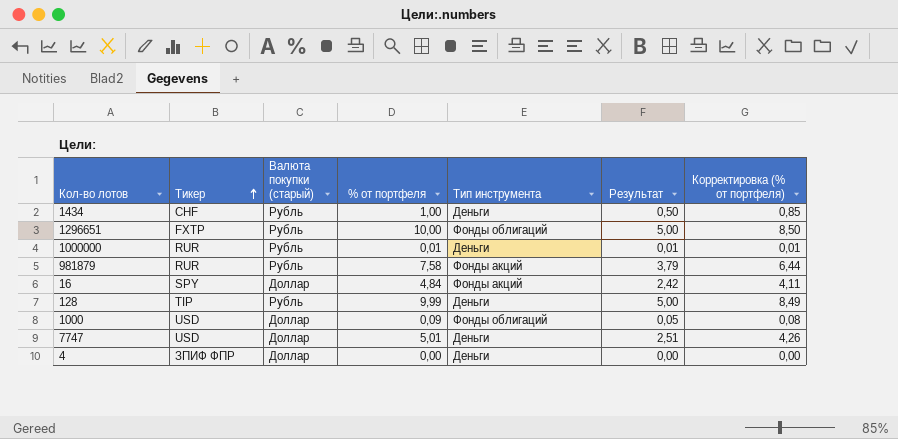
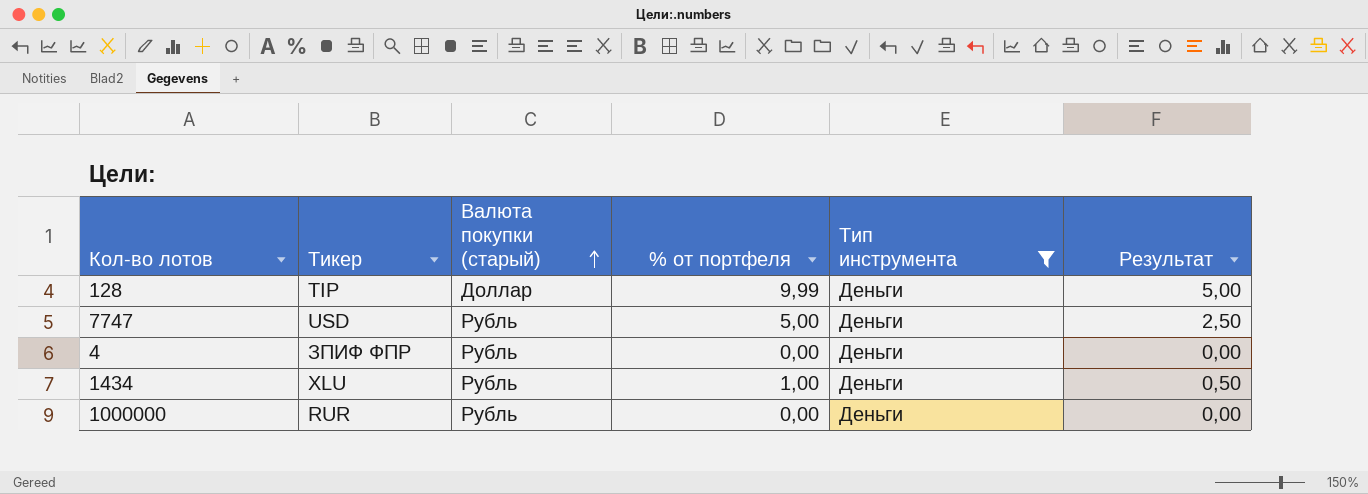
filter: none -> Тип инструмента = Деньги
row order: Тикер ascending -> Валюта покупки (старый) ascending
column Корректировка (% от портфеля) | formula: [% от портфеля] * 0,85 -> none
128 | Валюта покупки (старый): Рубль -> Доллар
7747 | Валюта покупки (старый): Доллар -> Рубль
7747 | % от портфеля: 5,01 -> 5,00
7747 | Результат: 2,51 -> 2,50
4 | Валюта покупки (старый): Доллар -> Рубль
1434 | Тикер: CHF -> XLU
1000000 | % от портфеля: 0,01 -> 0,00
1000000 | Результат: 0,01 -> 0,00

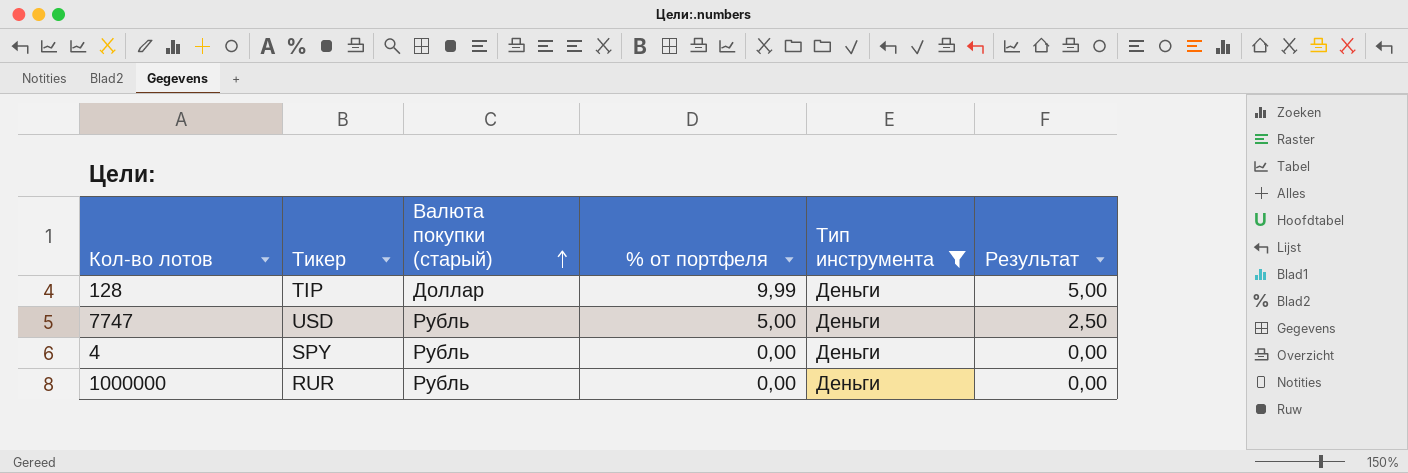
row 1434: XLU | Рубль | 1,00 | Деньги | 0,50 -> none
4 | Тикер: ЗПИФ ФПР -> SPY

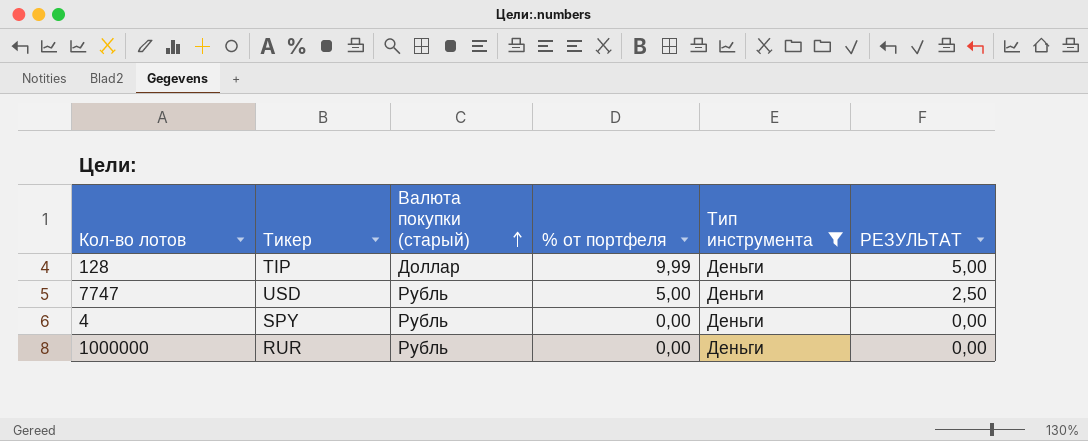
column name: Результат -> РЕЗУЛЬТАТ

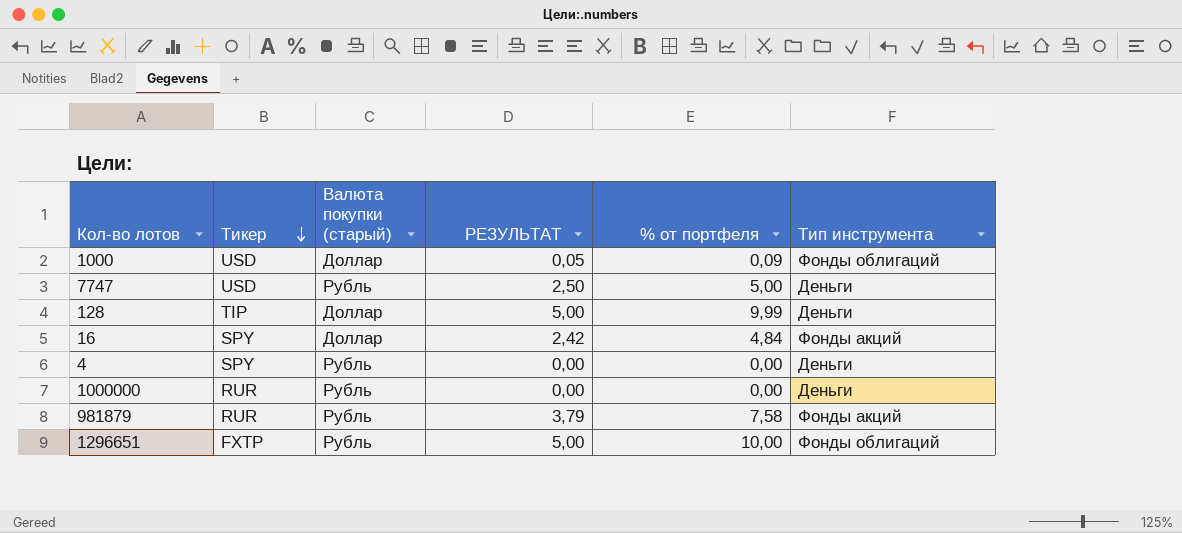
filter: Тип инструмента = Деньги -> none
row order: Валюта покупки (старый) ascending -> Тикер descending
column РЕЗУЛЬТАТ | position: 6 -> 4

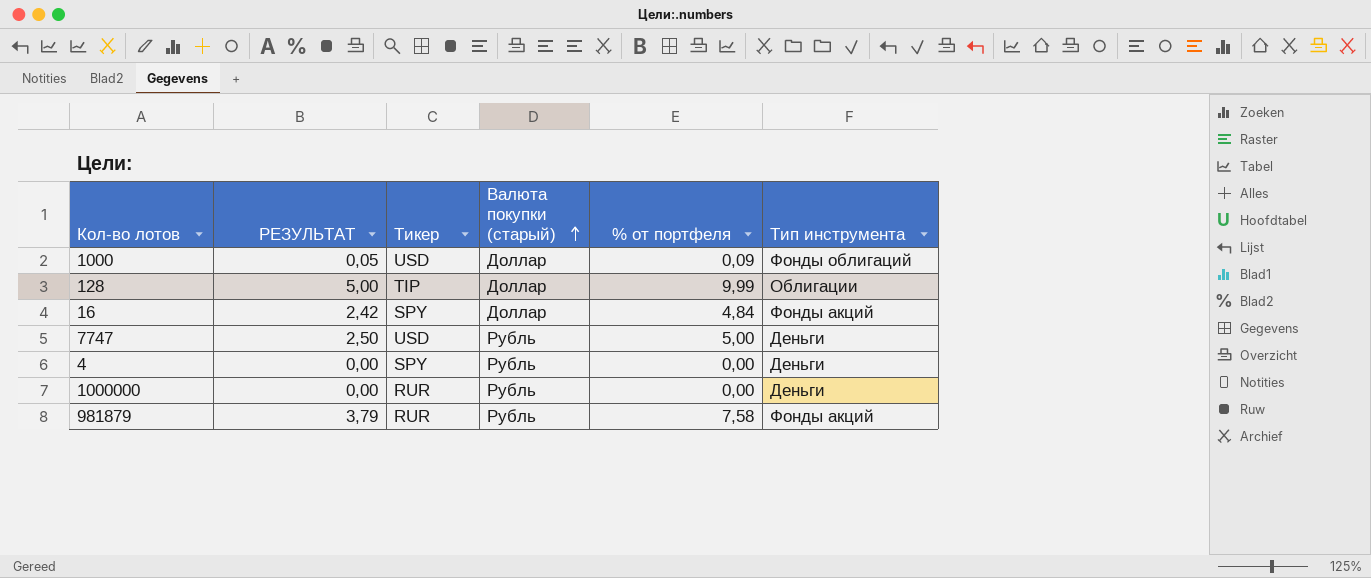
row order: Тикер descending -> Валюта покупки (старый) ascending
column РЕЗУЛЬТАТ | position: 4 -> 2
row 1296651: FXTP | Рубль | 5,00 | 10,00 | Фонды облигаций -> none
128 | Тип инструмента: Деньги -> Облигации

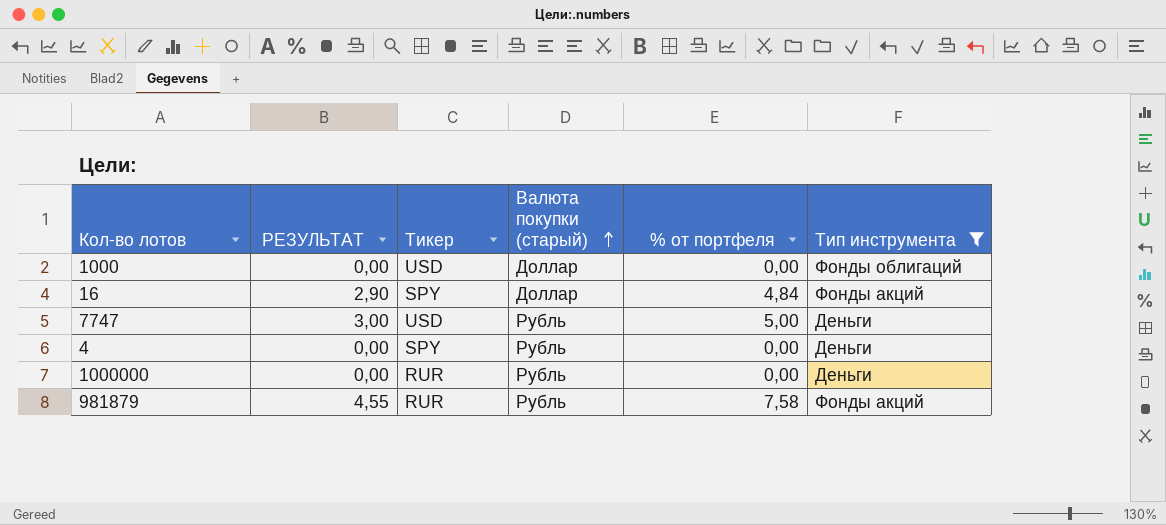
filter: none -> Тип инструмента != Облигации
column РЕЗУЛЬТАТ | formula: [% от портфеля] * 0,5 -> [% от портфеля] * 0,6
1000 | % от портфеля: 0,09 -> 0,00

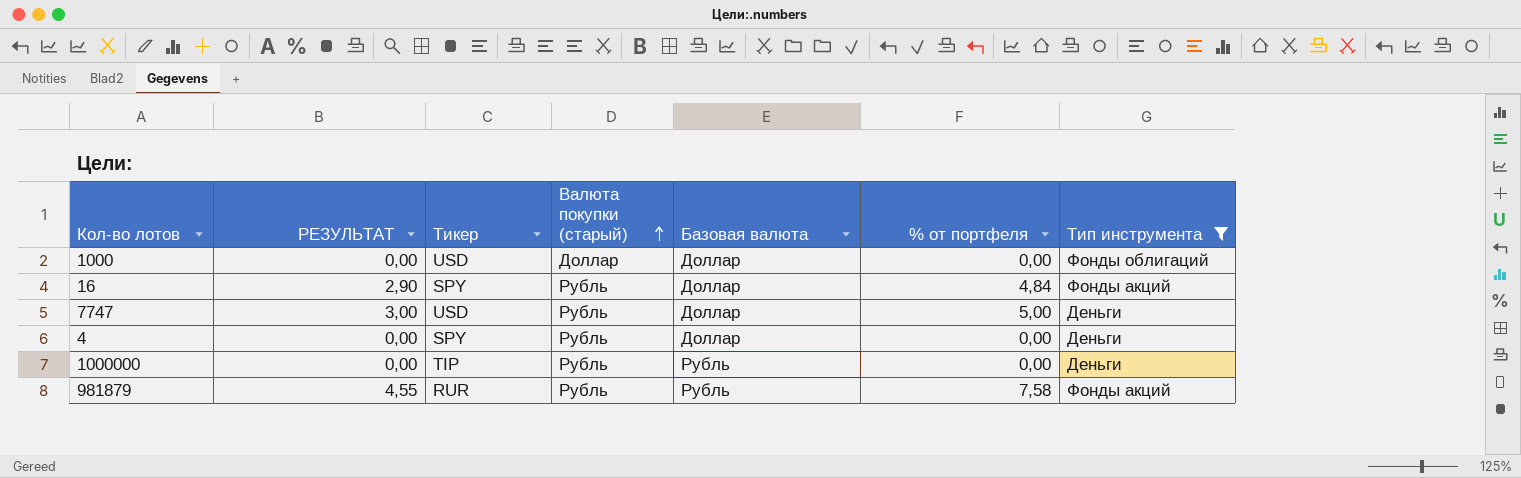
column Базовая валюта | position: none -> 5
16 | Валюта покупки (старый): Доллар -> Рубль
1000000 | Тикер: RUR -> TIP

